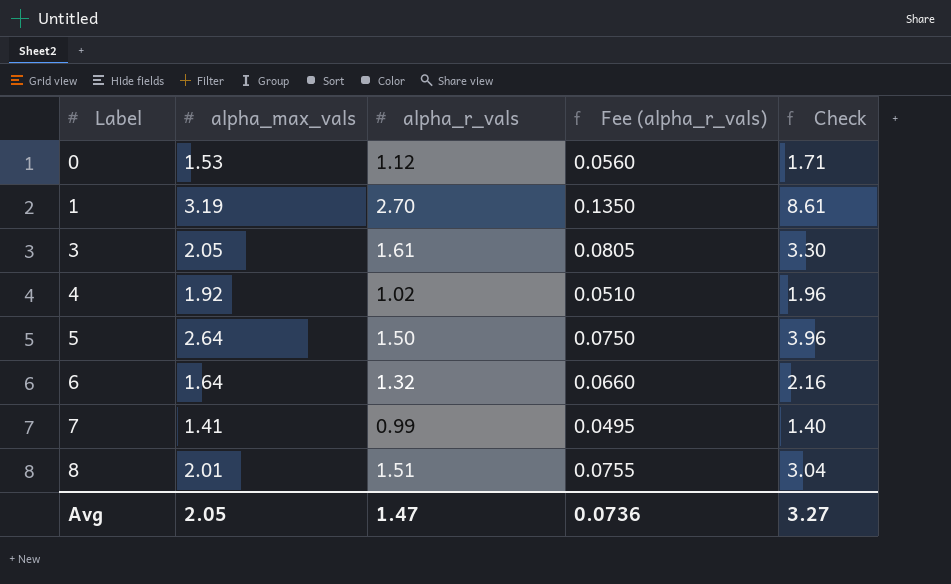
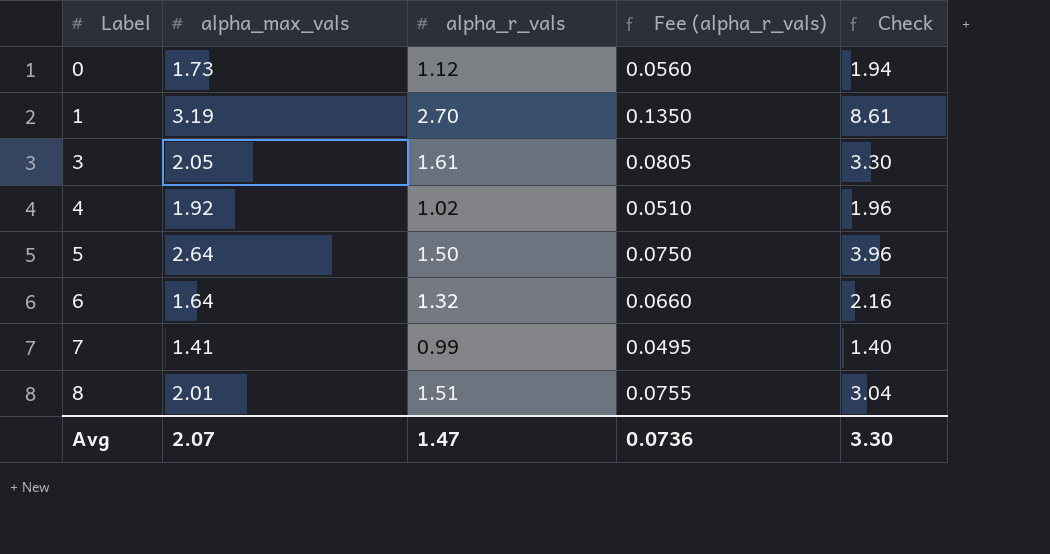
0 | alpha_max_vals: 1.53 -> 1.73
0 | Check: 1.71 -> 1.94
Avg | alpha_max_vals: 2.05 -> 2.07
Avg | Check: 3.27 -> 3.30

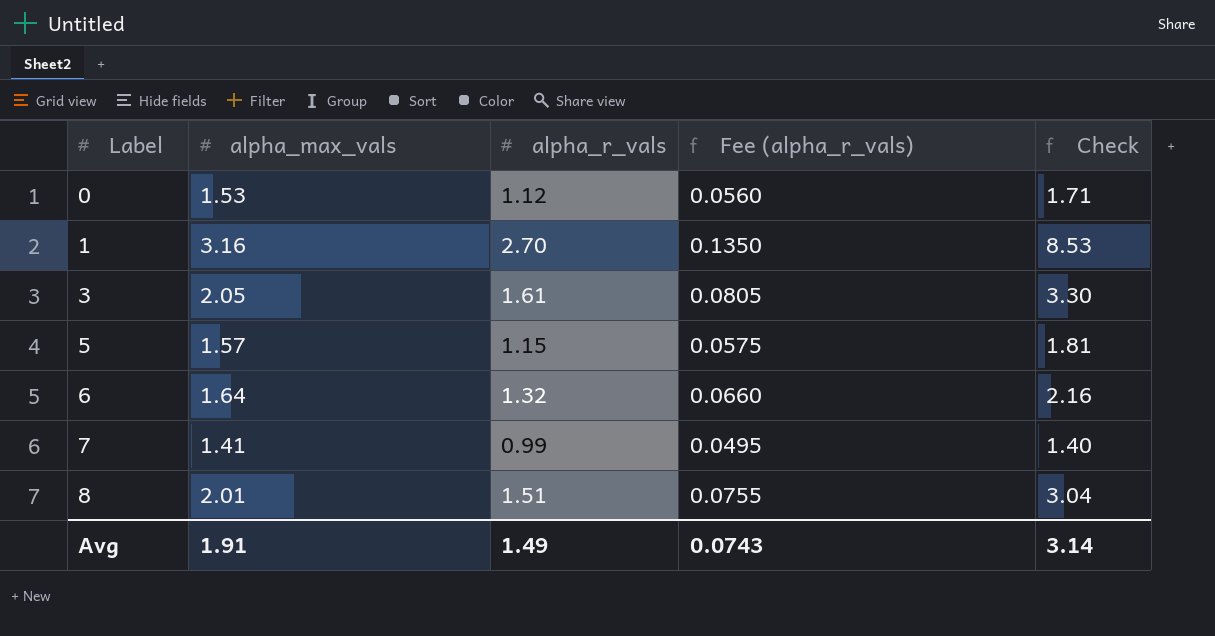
row 4: 1.92 | 1.02 | 0.0510 | 1.96 -> none
0 | alpha_max_vals: 1.73 -> 1.53
0 | Check: 1.94 -> 1.71
1 | alpha_max_vals: 3.19 -> 3.16
1 | Check: 8.61 -> 8.53
5 | alpha_max_vals: 2.64 -> 1.57
5 | alpha_r_vals: 1.50 -> 1.15
5 | Fee (alpha_r_vals): 0.0750 -> 0.0575
5 | Check: 3.96 -> 1.81
Avg | alpha_max_vals: 2.07 -> 1.91
Avg | alpha_r_vals: 1.47 -> 1.49
Avg | Fee (alpha_r_vals): 0.0736 -> 0.0743
Avg | Check: 3.30 -> 3.14

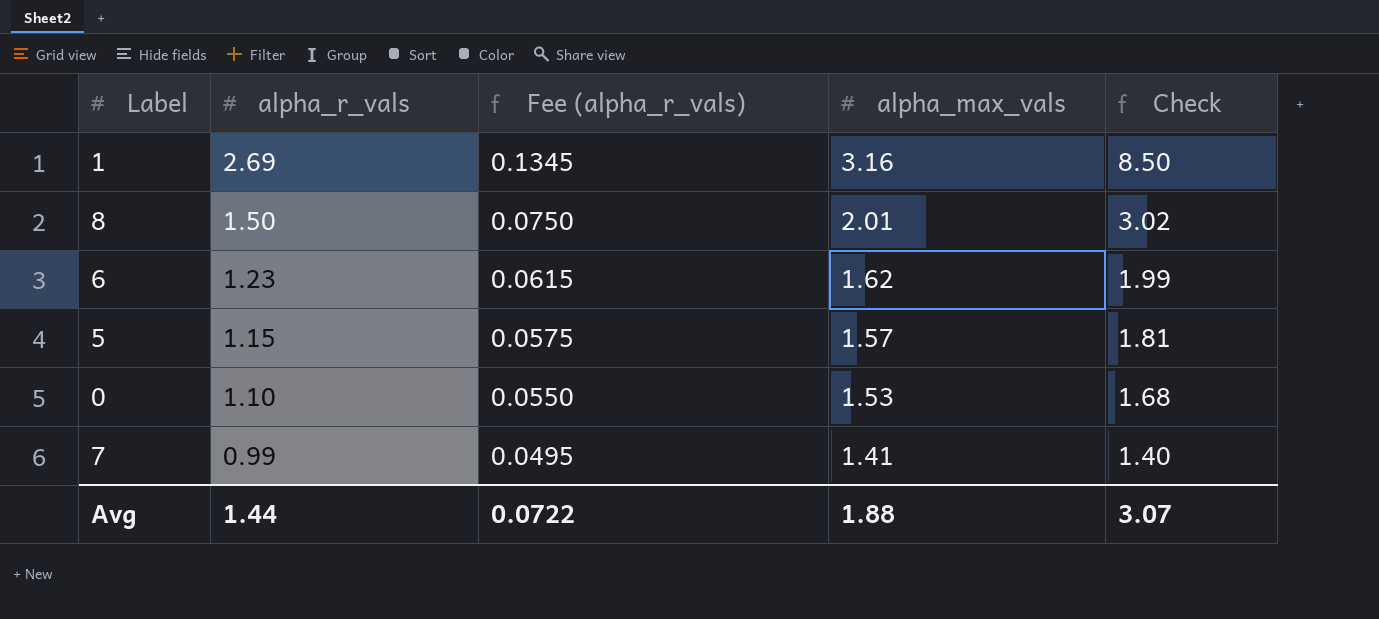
row order: Label ascending -> alpha_r_vals descending
column alpha_max_vals | position: 2 -> 4
row 3: 2.05 | 1.61 | 0.0805 | 3.30 -> none
1 | alpha_r_vals: 2.70 -> 2.69
1 | Fee (alpha_r_vals): 0.1350 -> 0.1345
1 | Check: 8.53 -> 8.50
8 | alpha_r_vals: 1.51 -> 1.50
8 | Fee (alpha_r_vals): 0.0755 -> 0.0750
8 | Check: 3.04 -> 3.02
6 | alpha_r_vals: 1.32 -> 1.23
6 | Fee (alpha_r_vals): 0.0660 -> 0.0615
6 | alpha_max_vals: 1.64 -> 1.62
6 | Check: 2.16 -> 1.99
0 | alpha_r_vals: 1.12 -> 1.10
0 | Fee (alpha_r_vals): 0.0560 -> 0.0550
0 | Check: 1.71 -> 1.68
Avg | alpha_r_vals: 1.49 -> 1.44
Avg | Fee (alpha_r_vals): 0.0743 -> 0.0722
Avg | alpha_max_vals: 1.91 -> 1.88
Avg | Check: 3.14 -> 3.07

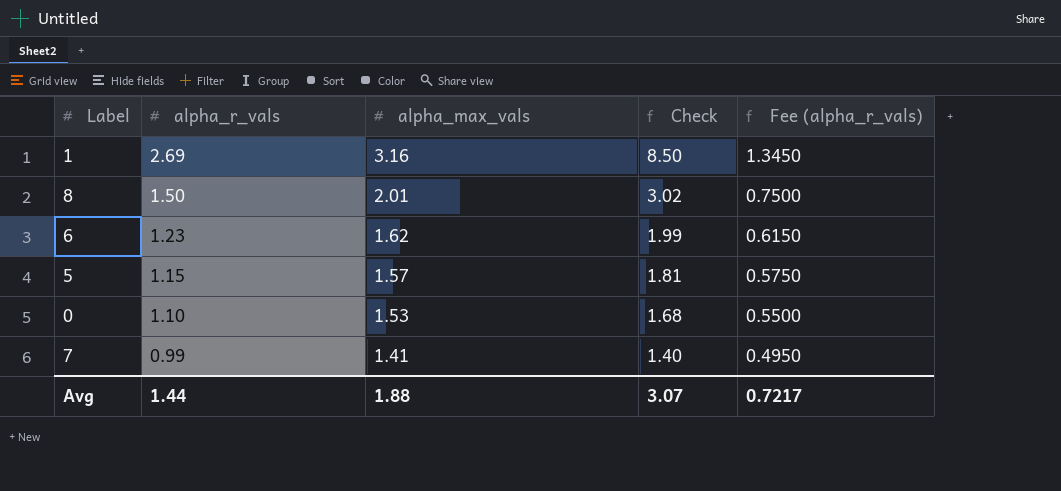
column Fee (alpha_r_vals) | formula: [alpha_r_vals] * 0.05 -> [alpha_r_vals] * 0.5
column Fee (alpha_r_vals) | position: 3 -> 5
Avg | Fee (alpha_r_vals): 0.0722 -> 0.7217

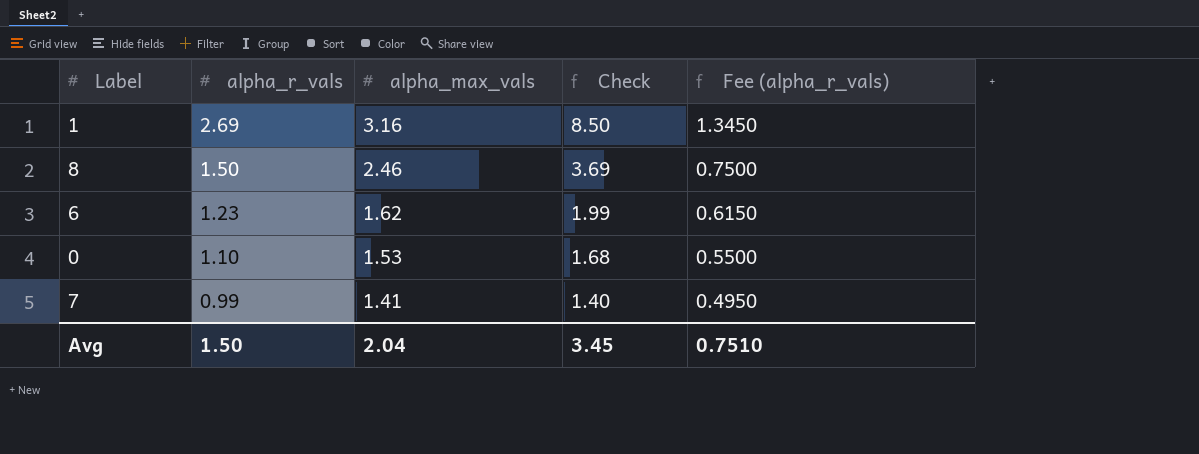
row 5: 1.15 | 1.57 | 1.81 | 0.5750 -> none
8 | alpha_max_vals: 2.01 -> 2.46
8 | Check: 3.02 -> 3.69
Avg | alpha_r_vals: 1.44 -> 1.50
Avg | alpha_max_vals: 1.88 -> 2.04
Avg | Check: 3.07 -> 3.45
Avg | Fee (alpha_r_vals): 0.7217 -> 0.7510

